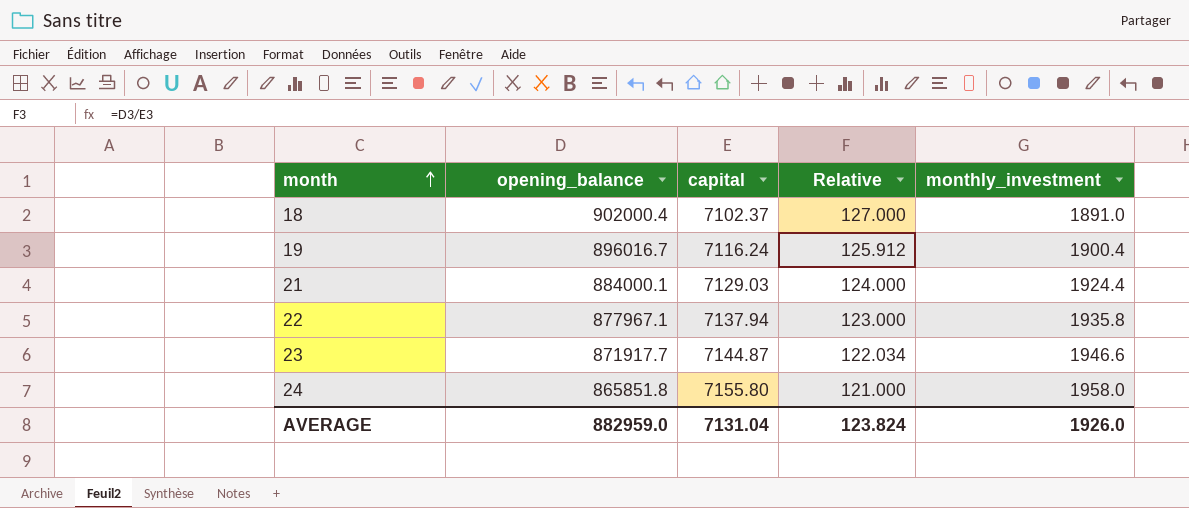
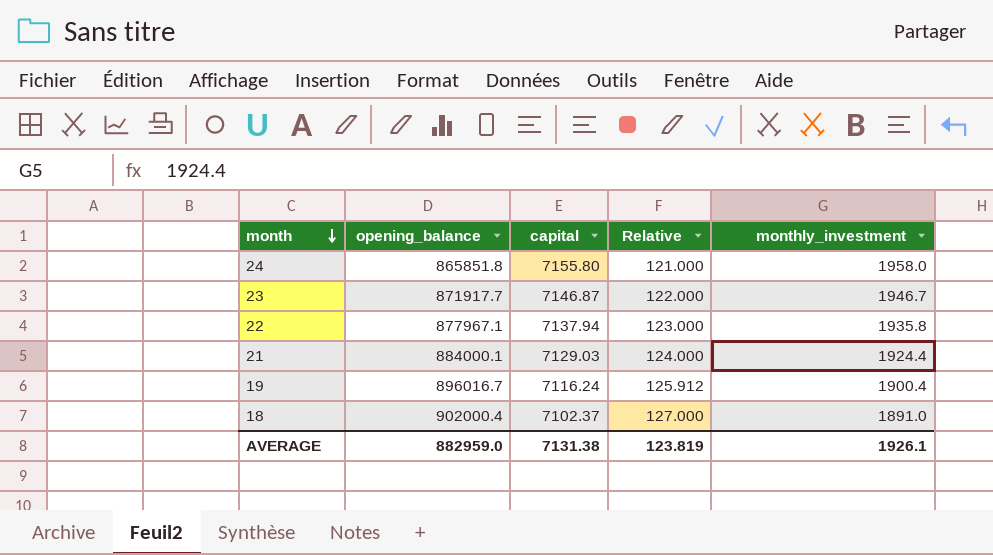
row order: month ascending -> month descending
23 | capital: 7144.87 -> 7146.87
23 | Relative: 122.034 -> 122.000
23 | monthly_investment: 1946.6 -> 1946.7
AVERAGE | capital: 7131.04 -> 7131.38
AVERAGE | Relative: 123.824 -> 123.819
AVERAGE | monthly_investment: 1926.0 -> 1926.1

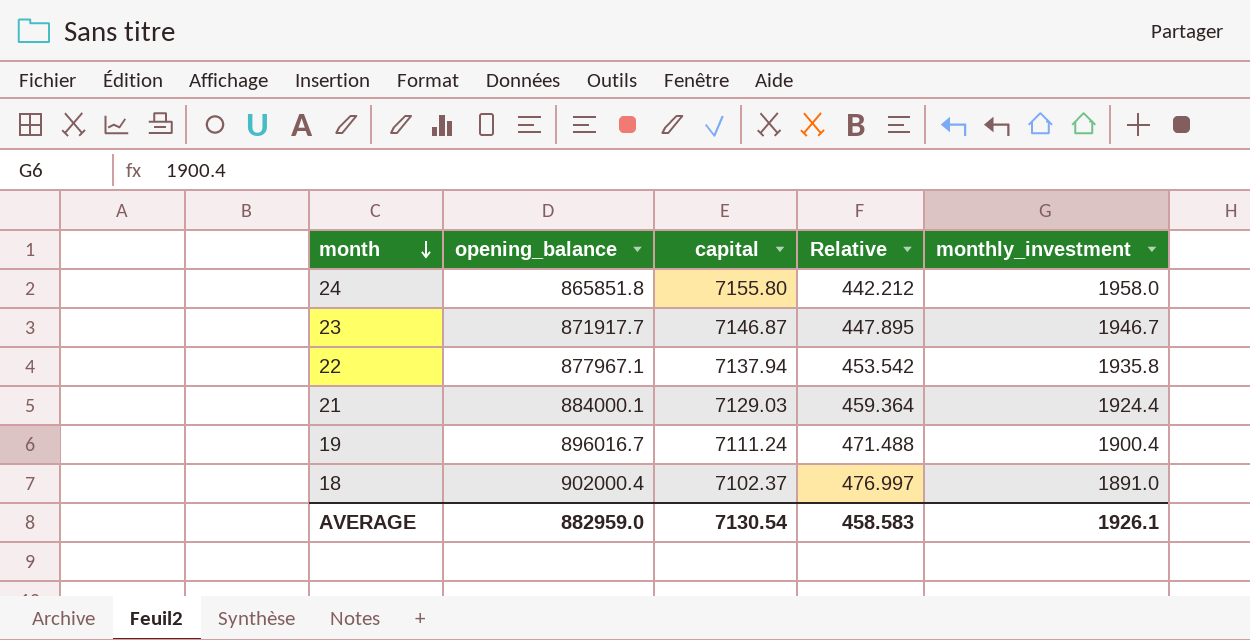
column Relative | formula: [opening_balance] / [capital] -> [opening_balance] / [monthly_investment]
19 | capital: 7116.24 -> 7111.24
AVERAGE | capital: 7131.38 -> 7130.54
AVERAGE | Relative: 123.819 -> 458.583

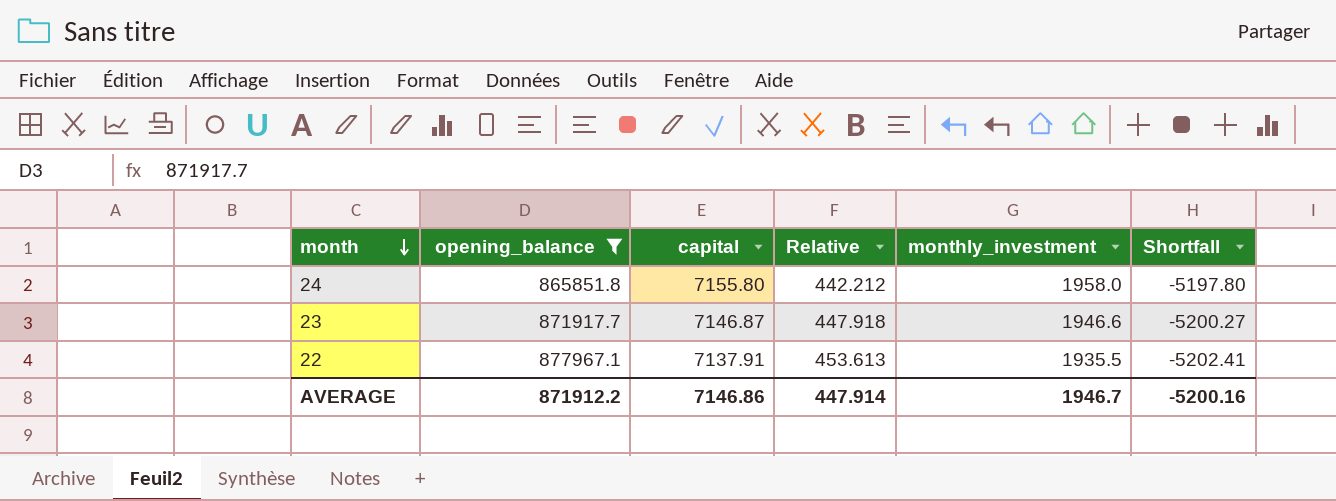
filter: none -> opening_balance <= 877967.1
column Shortfall | formula: none -> [monthly_investment] - [capital]
23 | Relative: 447.895 -> 447.918
23 | monthly_investment: 1946.7 -> 1946.6
22 | capital: 7137.94 -> 7137.91
22 | Relative: 453.542 -> 453.613
22 | monthly_investment: 1935.8 -> 1935.5
AVERAGE | opening_balance: 882959.0 -> 871912.2
AVERAGE | capital: 7130.54 -> 7146.86
AVERAGE | Relative: 458.583 -> 447.914
AVERAGE | monthly_investment: 1926.1 -> 1946.7

